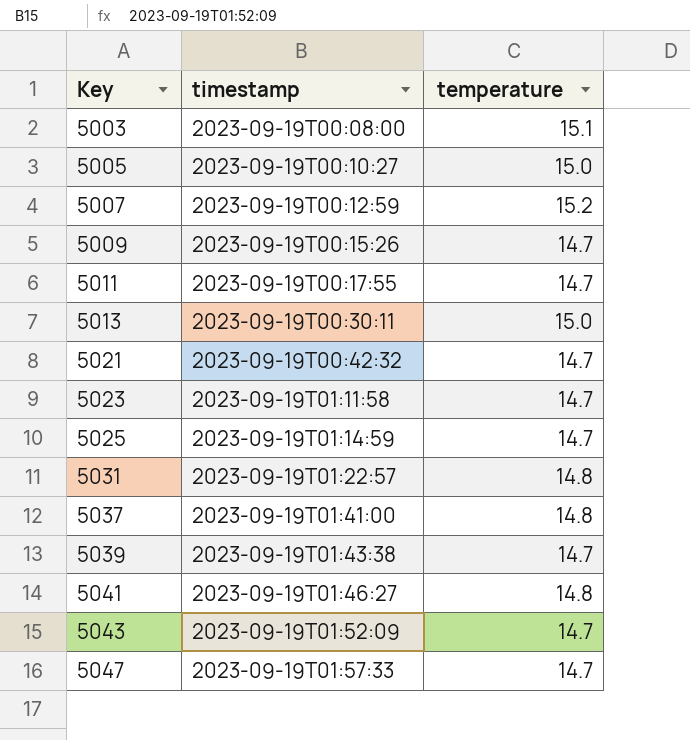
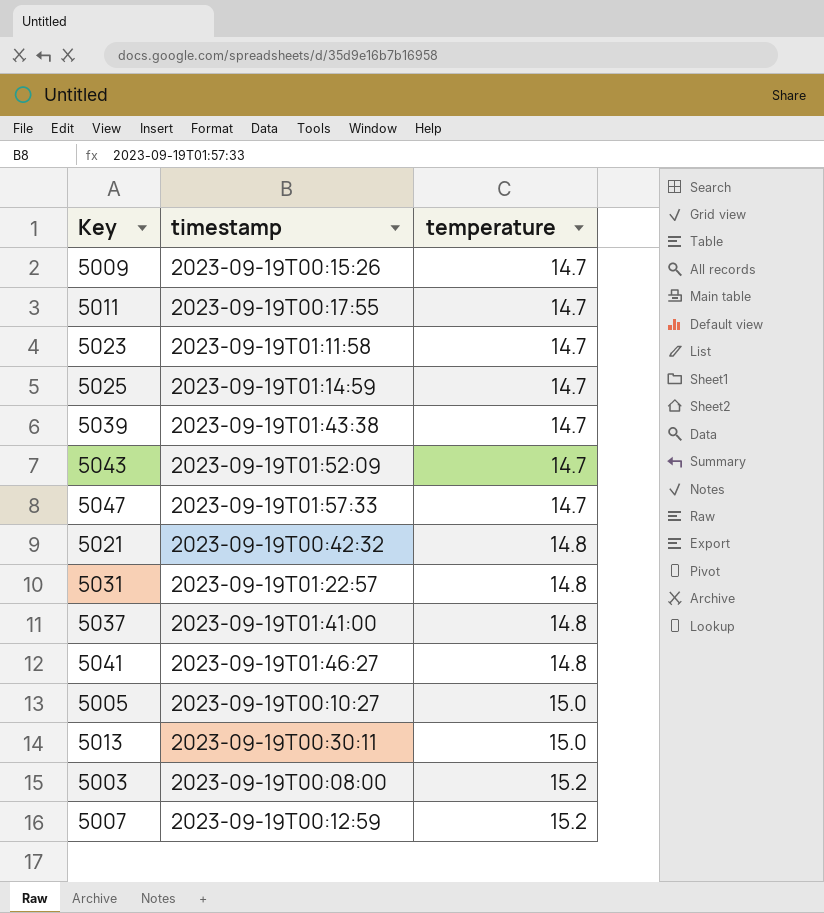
row order: Key ascending -> temperature ascending
5021 | temperature: 14.7 -> 14.8
5003 | temperature: 15.1 -> 15.2

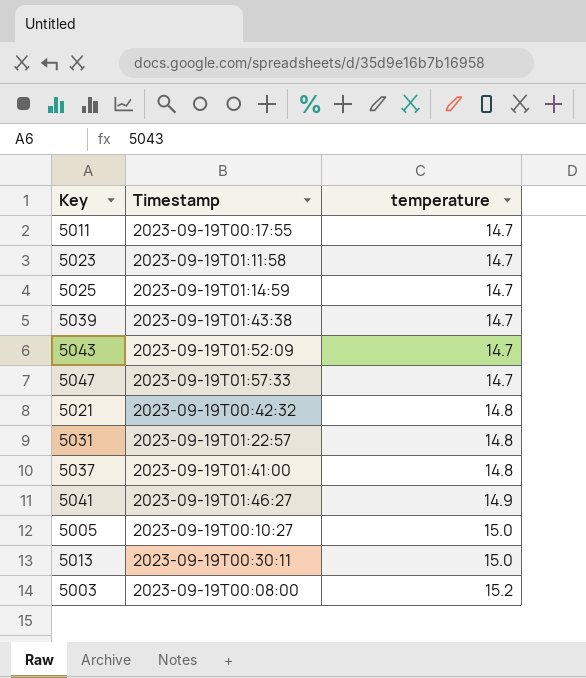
column name: timestamp -> Timestamp
row 5009: 2023-09-19T00:15:26 | 14.7 -> none
row 5007: 2023-09-19T00:12:59 | 15.2 -> none
5041 | temperature: 14.8 -> 14.9

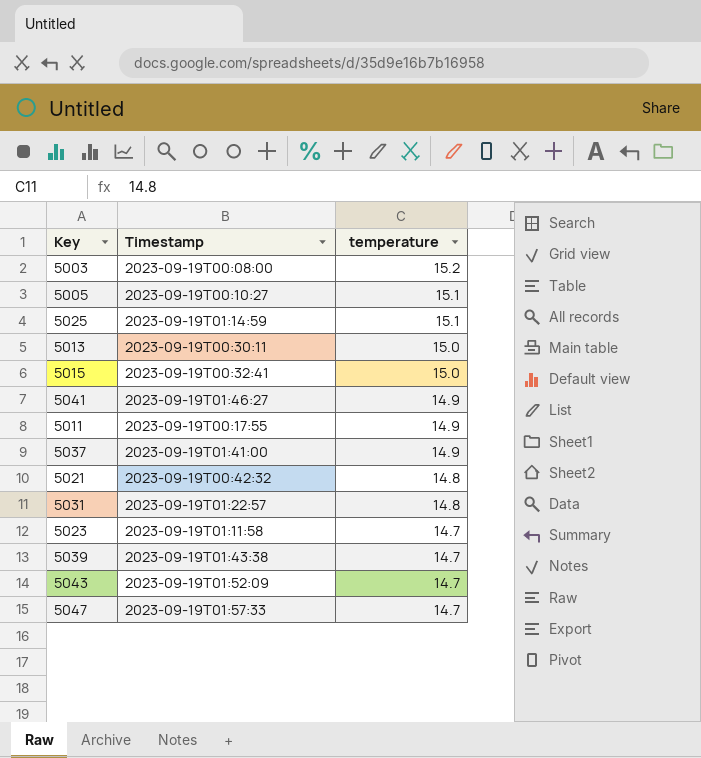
row order: temperature ascending -> temperature descending
5005 | temperature: 15.0 -> 15.1
5025 | temperature: 14.7 -> 15.1
row 5015: none -> 2023-09-19T00:32:41 | 15.0
5011 | temperature: 14.7 -> 14.9
5037 | temperature: 14.8 -> 14.9

